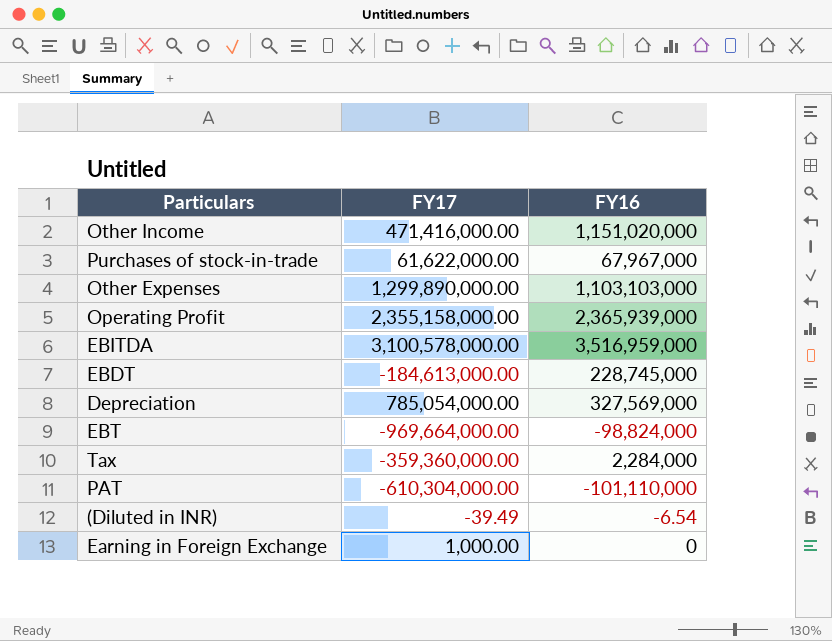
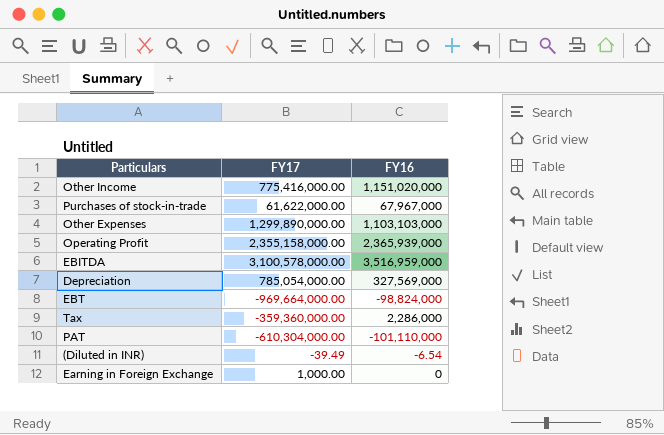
row EBDT: -184,613,000.00 | 228,745,000 -> none
Other Income | FY17: 471,416,000.00 -> 775,416,000.00
Tax | FY16: 2,284,000 -> 2,286,000

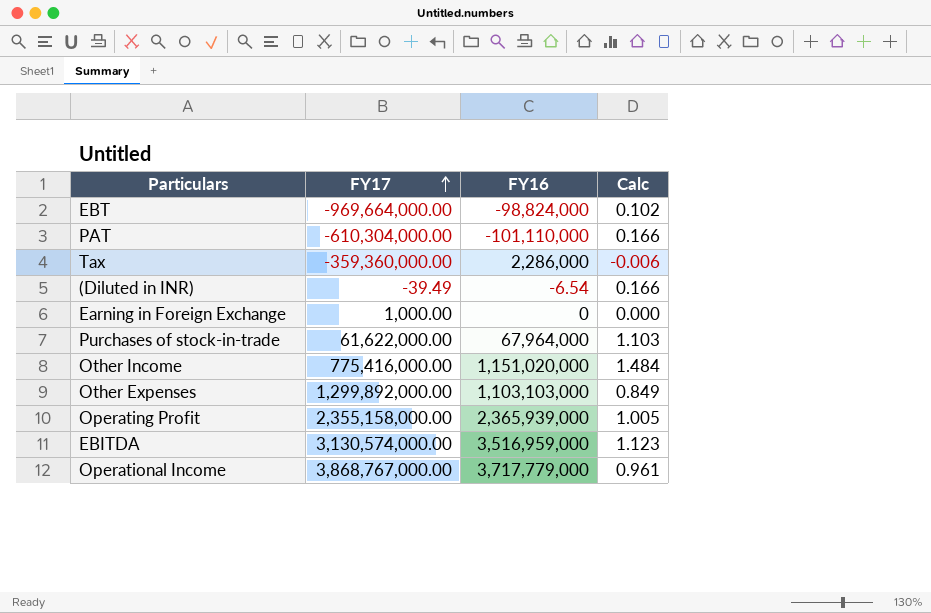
row order: none -> FY17 ascending
column Calc | formula: none -> [FY16] / [FY17]
row Depreciation: 785,054,000.00 | 327,569,000 -> none
Purchases of stock-in-trade | FY16: 67,967,000 -> 67,964,000
Other Expenses | FY17: 1,299,890,000.00 -> 1,299,892,000.00
EBITDA | FY17: 3,100,578,000.00 -> 3,130,574,000.00
row Operational Income: none -> 3,868,767,000.00 | 3,717,779,000 | 0.961

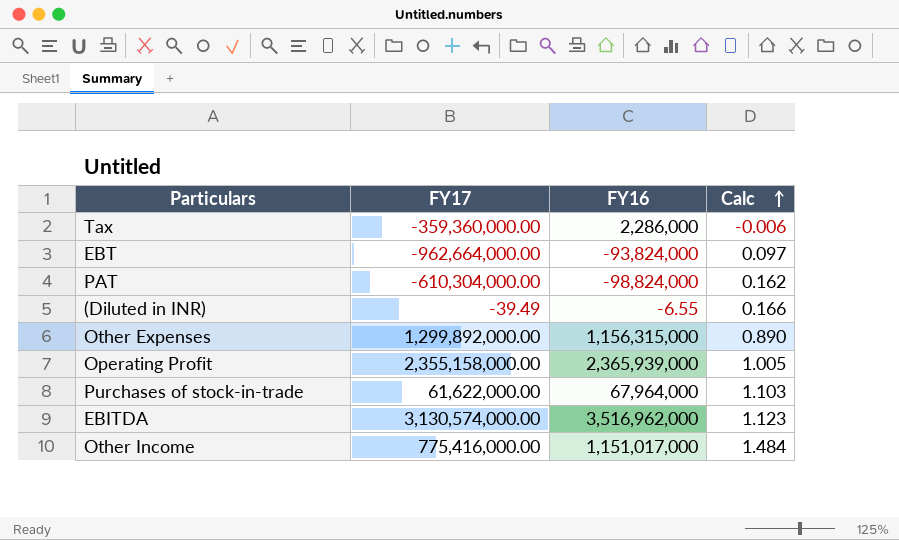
row order: FY17 ascending -> Calc ascending
row Earning in Foreign Exchange: 1,000.00 | 0 | 0.000 -> none
row Operational Income: 3,868,767,000.00 | 3,717,779,000 | 0.961 -> none
EBT | FY17: -969,664,000.00 -> -962,664,000.00
EBT | FY16: -98,824,000 -> -93,824,000
EBT | Calc: 0.102 -> 0.097
PAT | FY16: -101,110,000 -> -98,824,000
PAT | Calc: 0.166 -> 0.162
(Diluted in INR) | FY16: -6.54 -> -6.55
Other Expenses | FY16: 1,103,103,000 -> 1,156,315,000
Other Expenses | Calc: 0.849 -> 0.890
EBITDA | FY16: 3,516,959,000 -> 3,516,962,000
Other Income | FY16: 1,151,020,000 -> 1,151,017,000

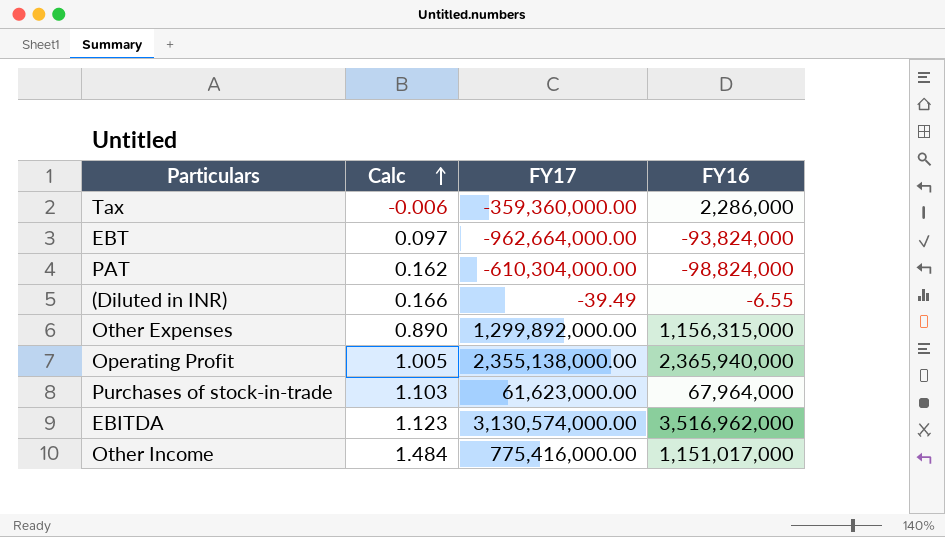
column Calc | position: 4 -> 2
Operating Profit | FY17: 2,355,158,000.00 -> 2,355,138,000.00
Operating Profit | FY16: 2,365,939,000 -> 2,365,940,000
Purchases of stock-in-trade | FY17: 61,622,000.00 -> 61,623,000.00

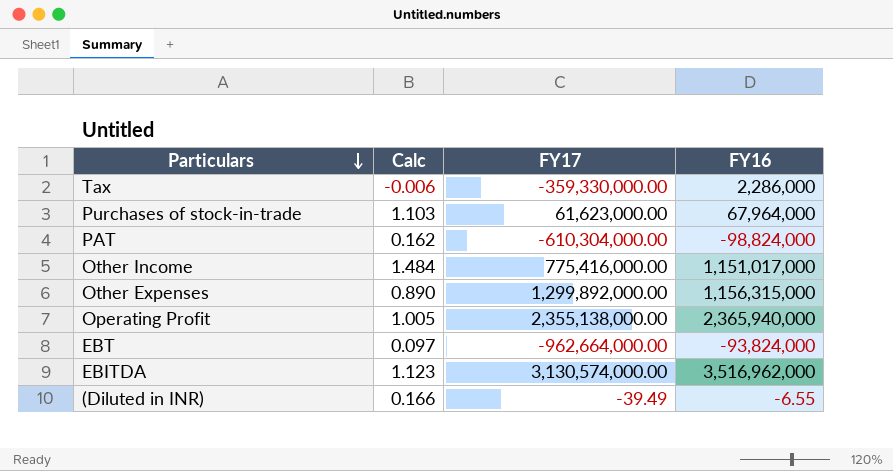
row order: Calc ascending -> Particulars descending
Tax | FY17: -359,360,000.00 -> -359,330,000.00

